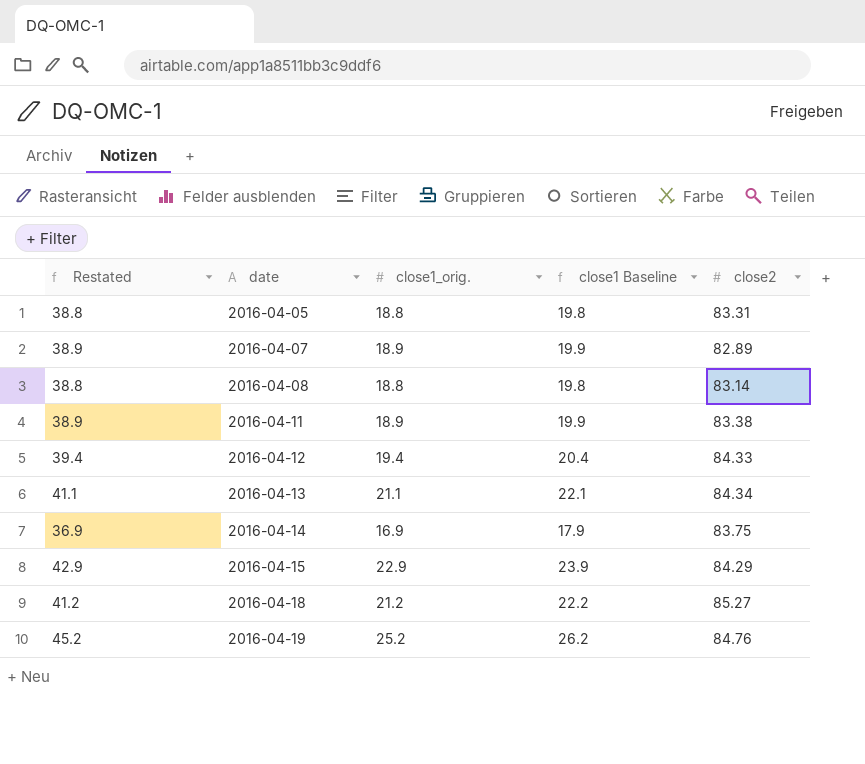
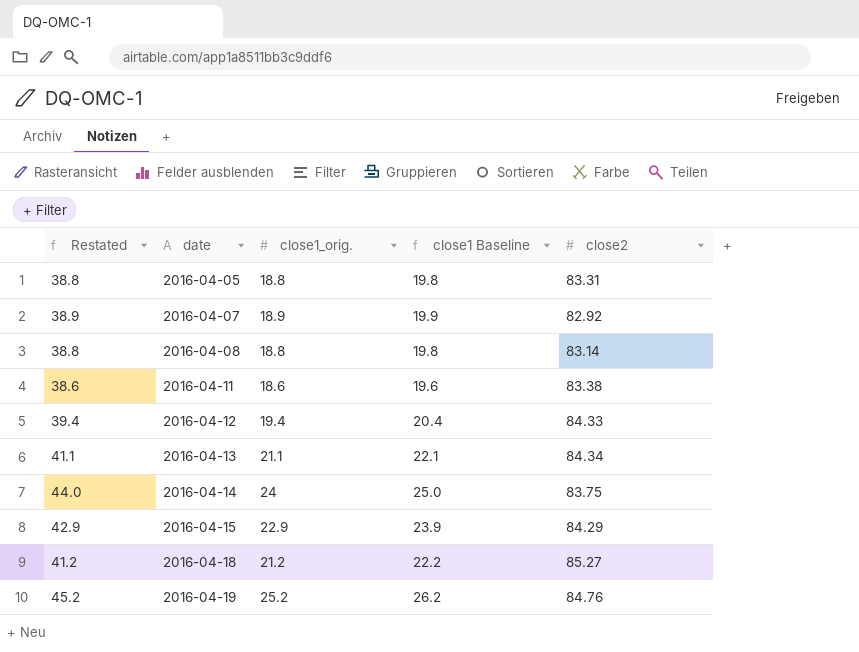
2016-04-07 | close2: 82.89 -> 82.92
2016-04-11 | Restated: 38.9 -> 38.6
2016-04-11 | close1_orig.: 18.9 -> 18.6
2016-04-11 | close1 Baseline: 19.9 -> 19.6
2016-04-14 | Restated: 36.9 -> 44.0
2016-04-14 | close1_orig.: 16.9 -> 24
2016-04-14 | close1 Baseline: 17.9 -> 25.0

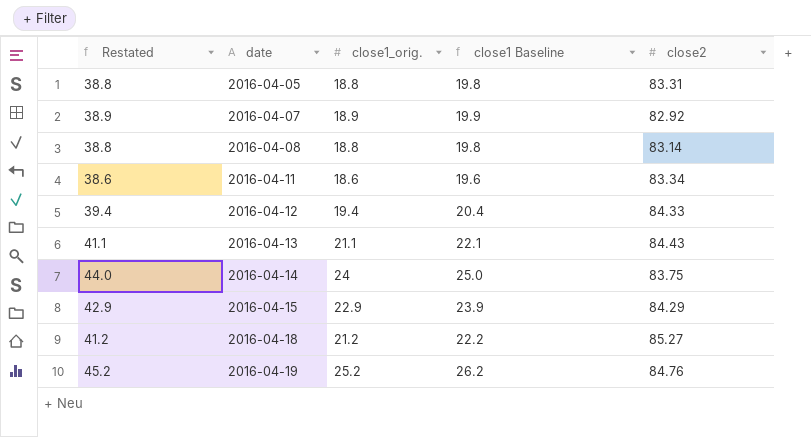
2016-04-11 | close2: 83.38 -> 83.34
2016-04-13 | close2: 84.34 -> 84.43

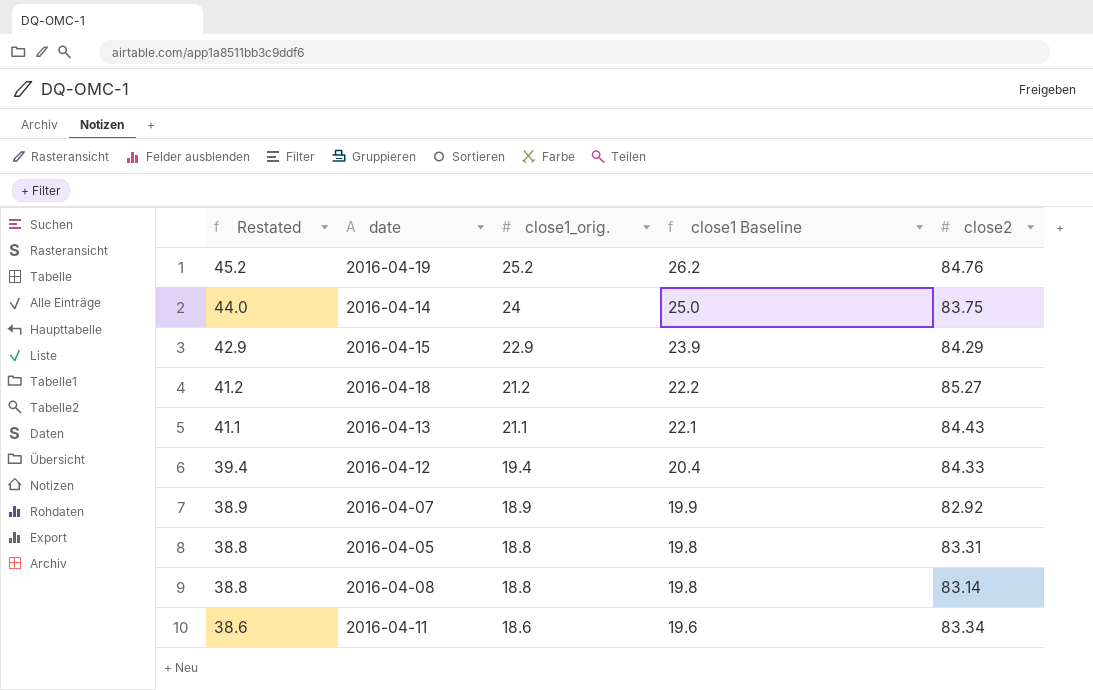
row order: date ascending -> Restated descending

